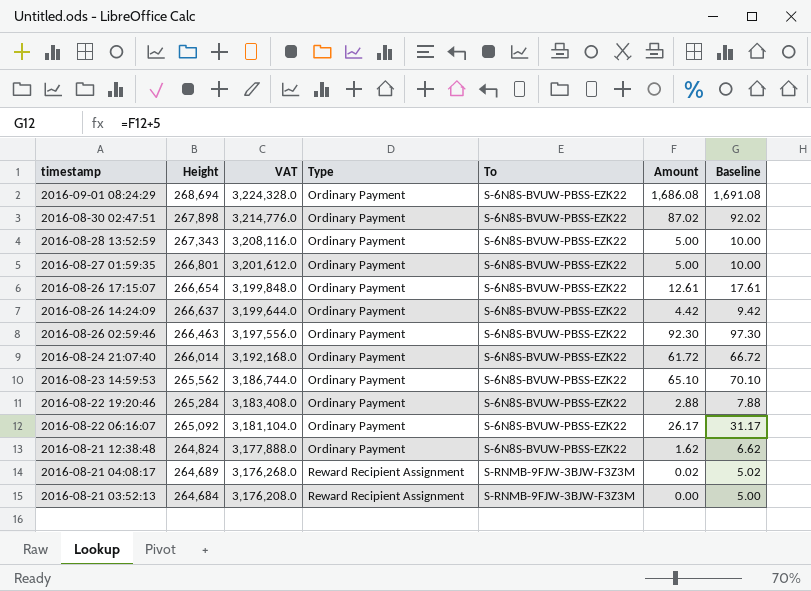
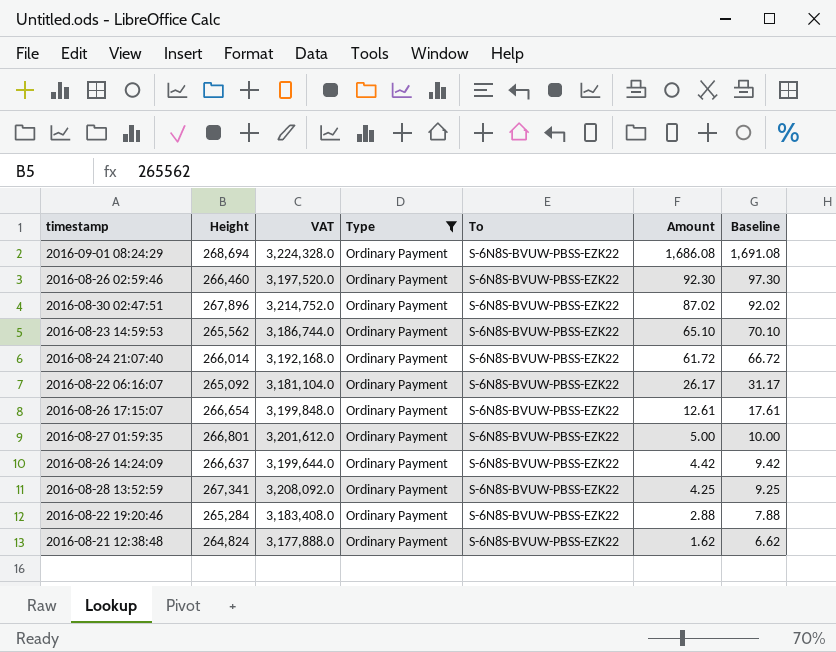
filter: none -> Type = Ordinary Payment
row order: timestamp descending -> Amount descending
2016-08-26 02:59:46 | Height: 266,463 -> 266,460
2016-08-26 02:59:46 | VAT: 3,197,556.0 -> 3,197,520.0
2016-08-30 02:47:51 | Height: 267,898 -> 267,896
2016-08-30 02:47:51 | VAT: 3,214,776.0 -> 3,214,752.0
2016-08-28 13:52:59 | Height: 267,343 -> 267,341
2016-08-28 13:52:59 | VAT: 3,208,116.0 -> 3,208,092.0
2016-08-28 13:52:59 | Amount: 5.00 -> 4.25
2016-08-28 13:52:59 | Baseline: 10.00 -> 9.25

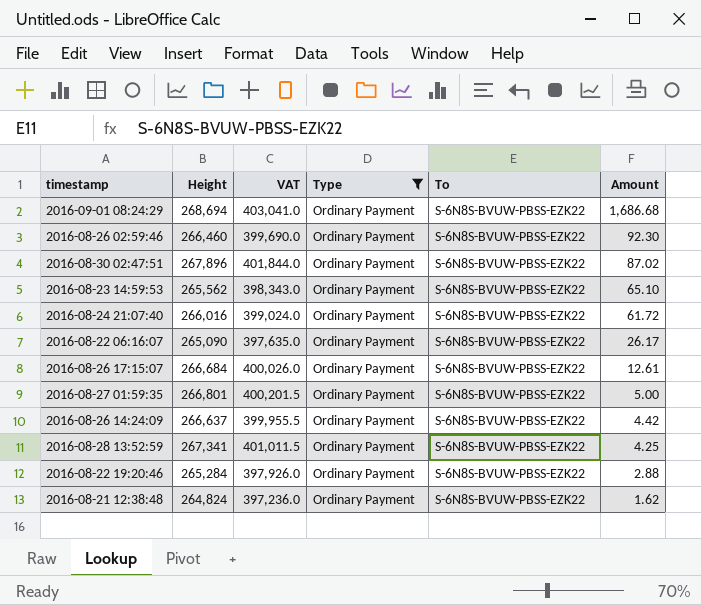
column Baseline | formula: [Amount] + 5 -> none
column VAT | formula: [Height] * 12 -> [Height] * 1.5
2016-09-01 08:24:29 | Amount: 1,686.08 -> 1,686.68
2016-08-24 21:07:40 | Height: 266,014 -> 266,016
2016-08-22 06:16:07 | Height: 265,092 -> 265,090
2016-08-26 17:15:07 | Height: 266,654 -> 266,684

